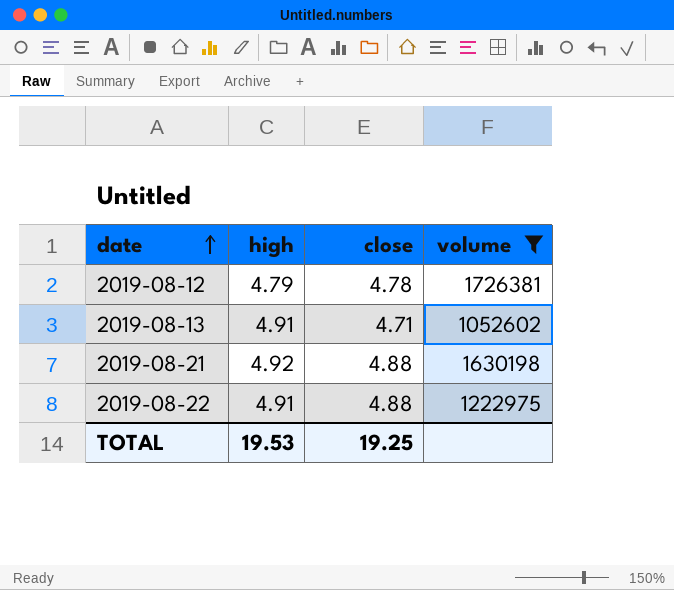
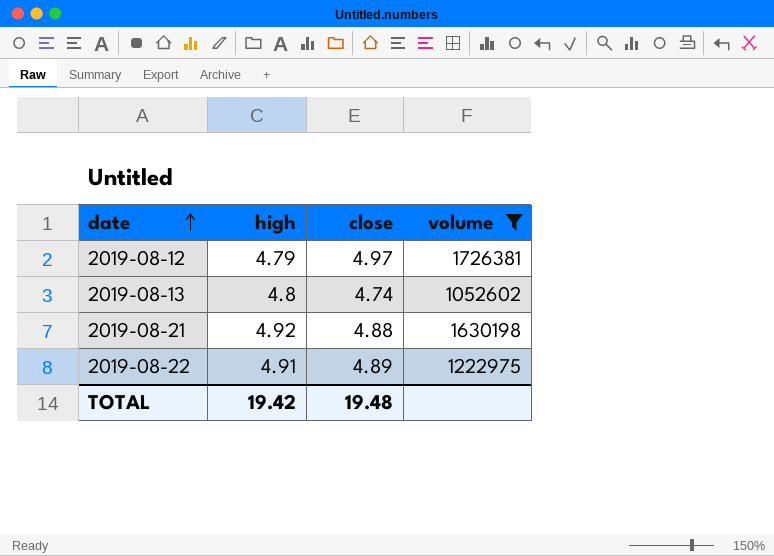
2019-08-12 | close: 4.78 -> 4.97
2019-08-13 | high: 4.91 -> 4.8
2019-08-13 | close: 4.71 -> 4.74
2019-08-22 | close: 4.88 -> 4.89
TOTAL | high: 19.53 -> 19.42
TOTAL | close: 19.25 -> 19.48

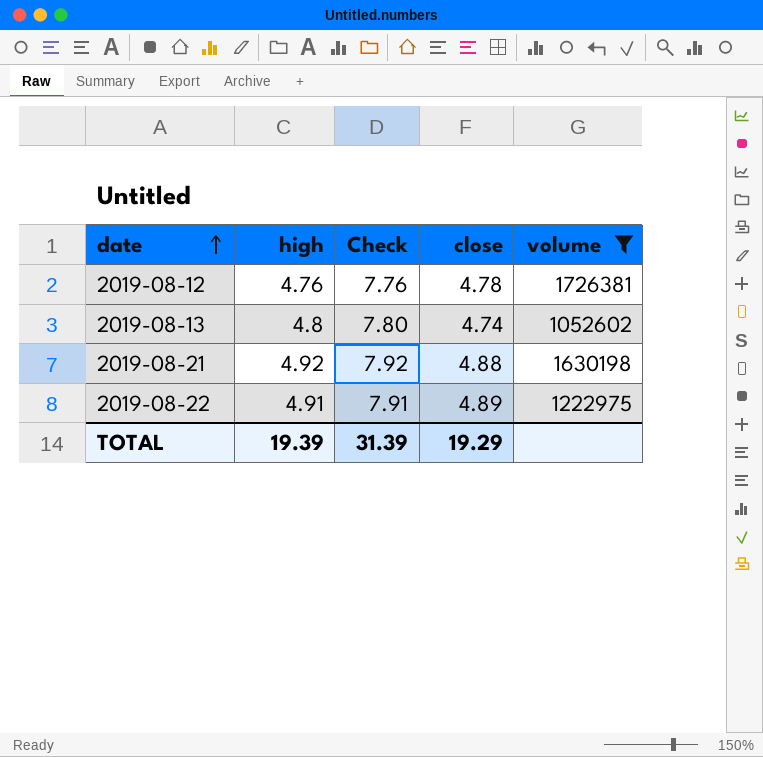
column Check | formula: none -> [high] + 3
2019-08-12 | high: 4.79 -> 4.76
2019-08-12 | close: 4.97 -> 4.78
TOTAL | high: 19.42 -> 19.39
TOTAL | close: 19.48 -> 19.29

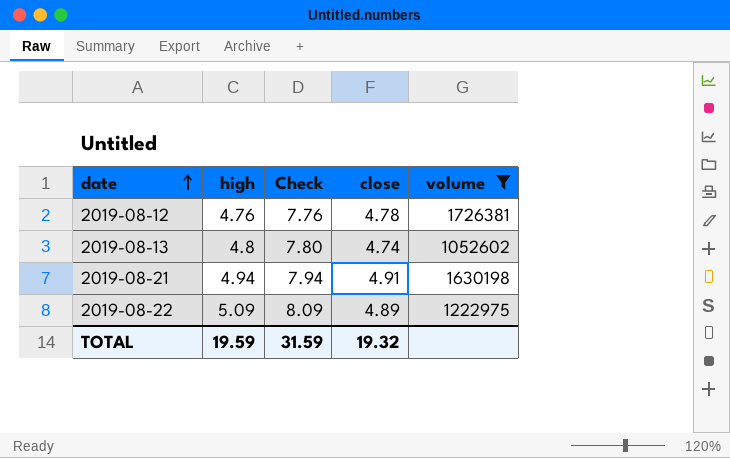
2019-08-21 | high: 4.92 -> 4.94
2019-08-21 | Check: 7.92 -> 7.94
2019-08-21 | close: 4.88 -> 4.91
2019-08-22 | high: 4.91 -> 5.09
2019-08-22 | Check: 7.91 -> 8.09
TOTAL | high: 19.39 -> 19.59
TOTAL | Check: 31.39 -> 31.59
TOTAL | close: 19.29 -> 19.32

